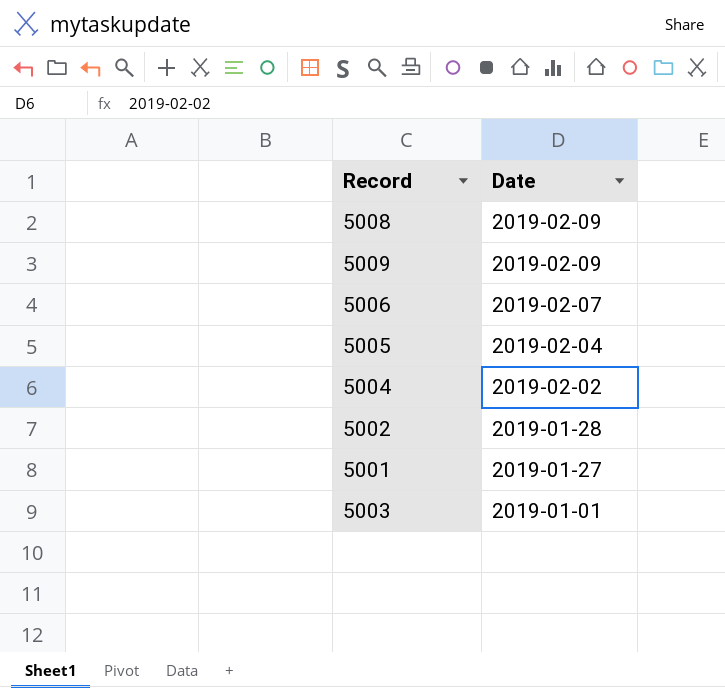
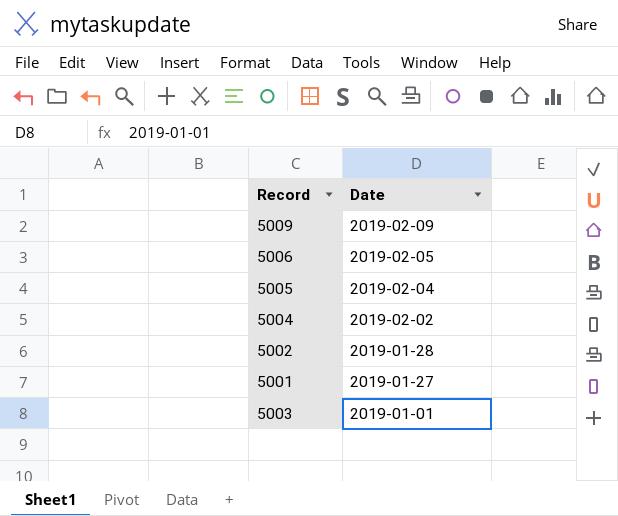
row 5008: 2019-02-09 -> none
5006 | Date: 2019-02-07 -> 2019-02-05

